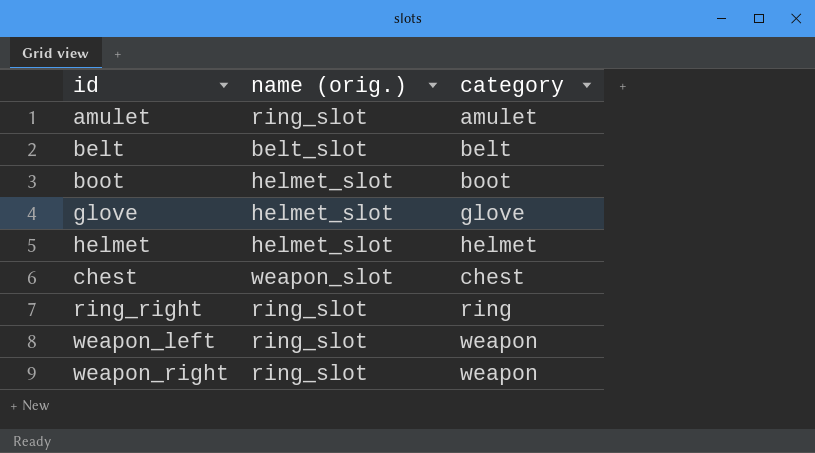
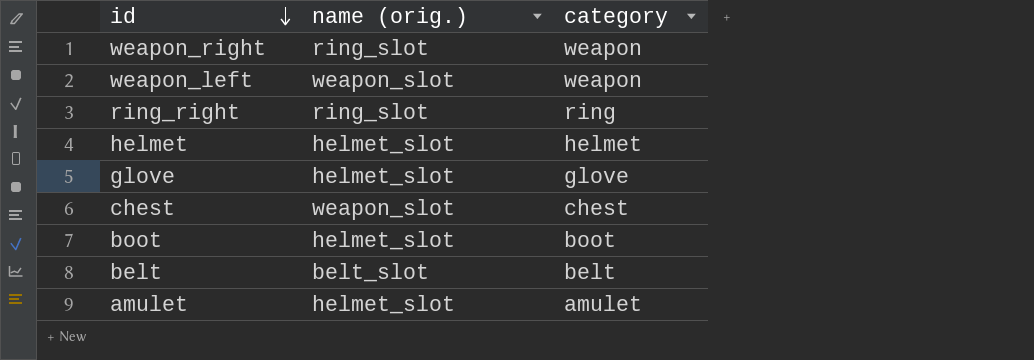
row order: none -> id descending
weapon_left | name (orig.): ring_slot -> weapon_slot
amulet | name (orig.): ring_slot -> helmet_slot

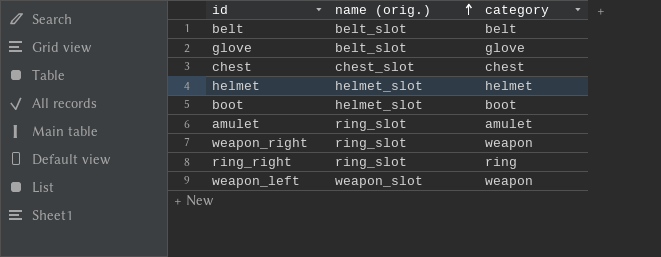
row order: id descending -> name (orig.) ascending
glove | name (orig.): helmet_slot -> belt_slot
chest | name (orig.): weapon_slot -> chest_slot
amulet | name (orig.): helmet_slot -> ring_slot

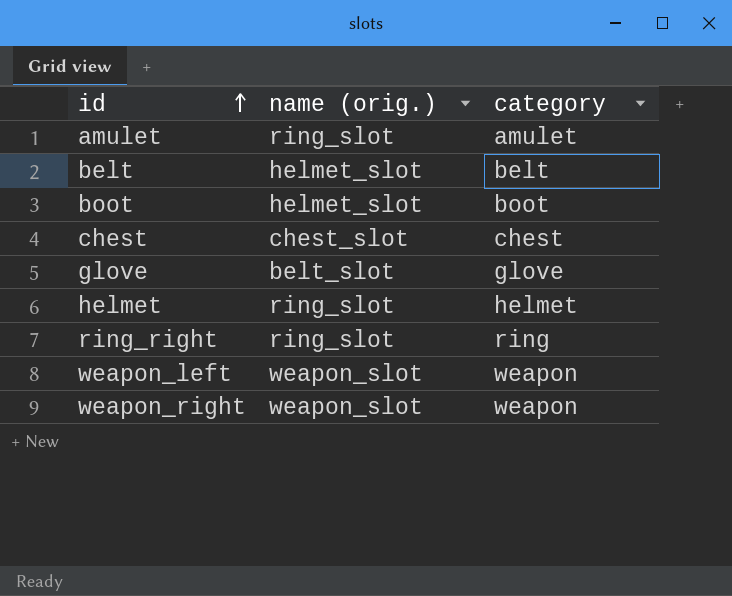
row order: name (orig.) ascending -> id ascending
belt | name (orig.): belt_slot -> helmet_slot
helmet | name (orig.): helmet_slot -> ring_slot
weapon_right | name (orig.): ring_slot -> weapon_slot

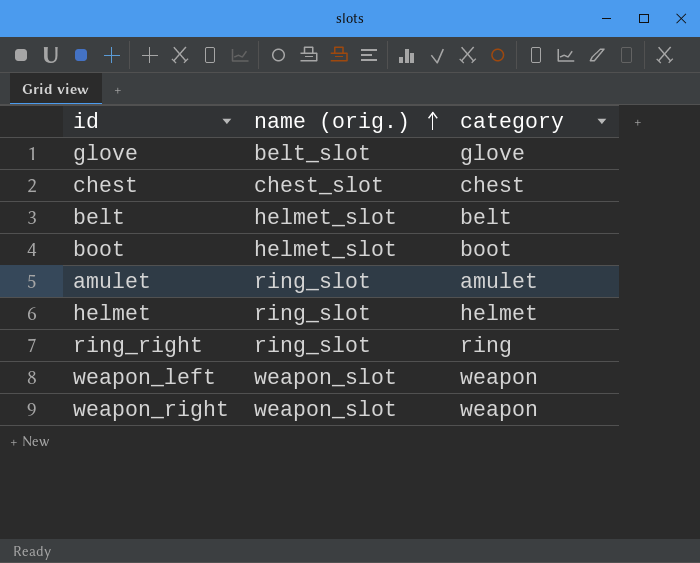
row order: id ascending -> name (orig.) ascending

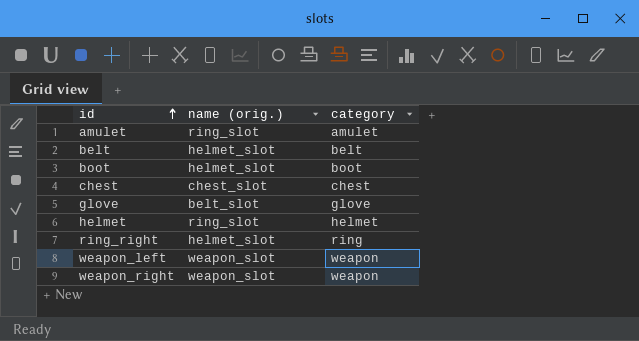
row order: name (orig.) ascending -> id ascending
ring_right | name (orig.): ring_slot -> helmet_slot

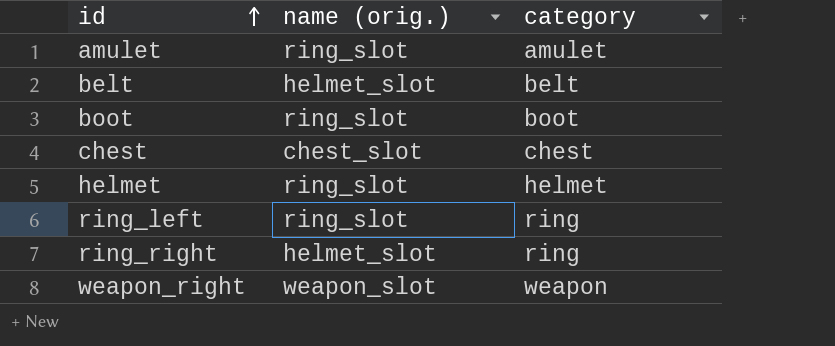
row glove: belt_slot | glove -> none
row weapon_left: weapon_slot | weapon -> none
boot | name (orig.): helmet_slot -> ring_slot
row ring_left: none -> ring_slot | ring

